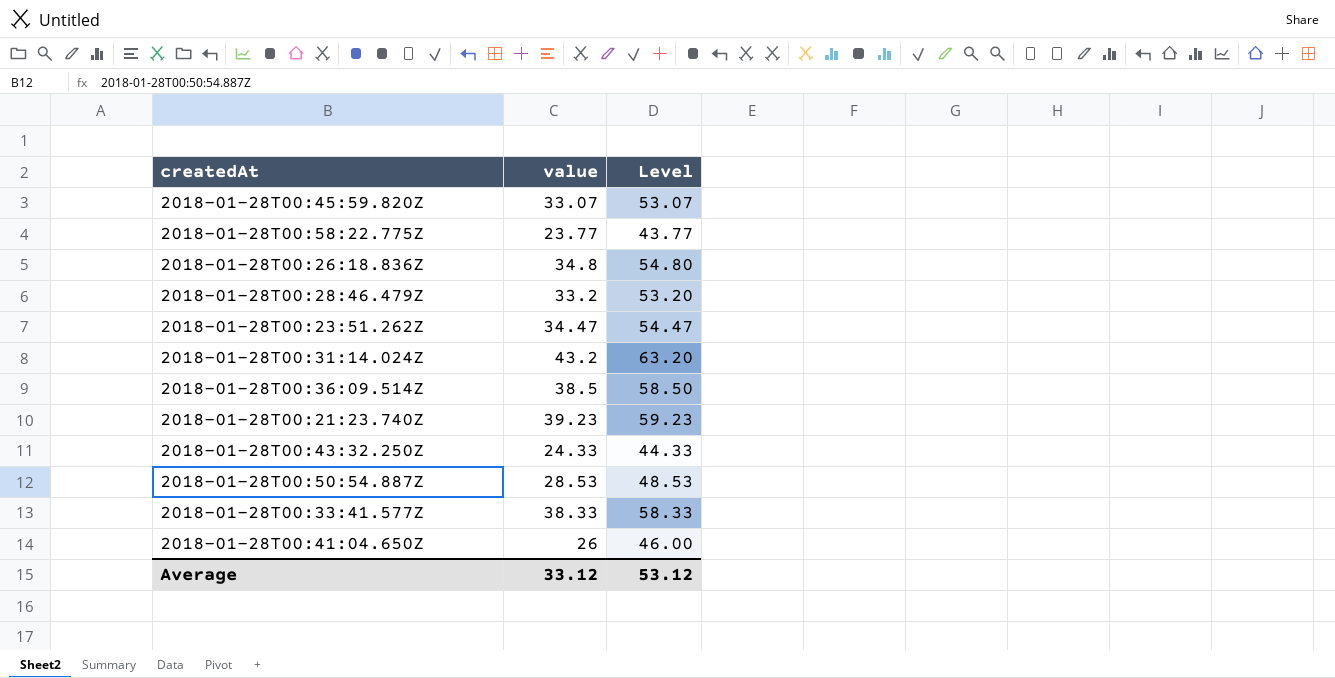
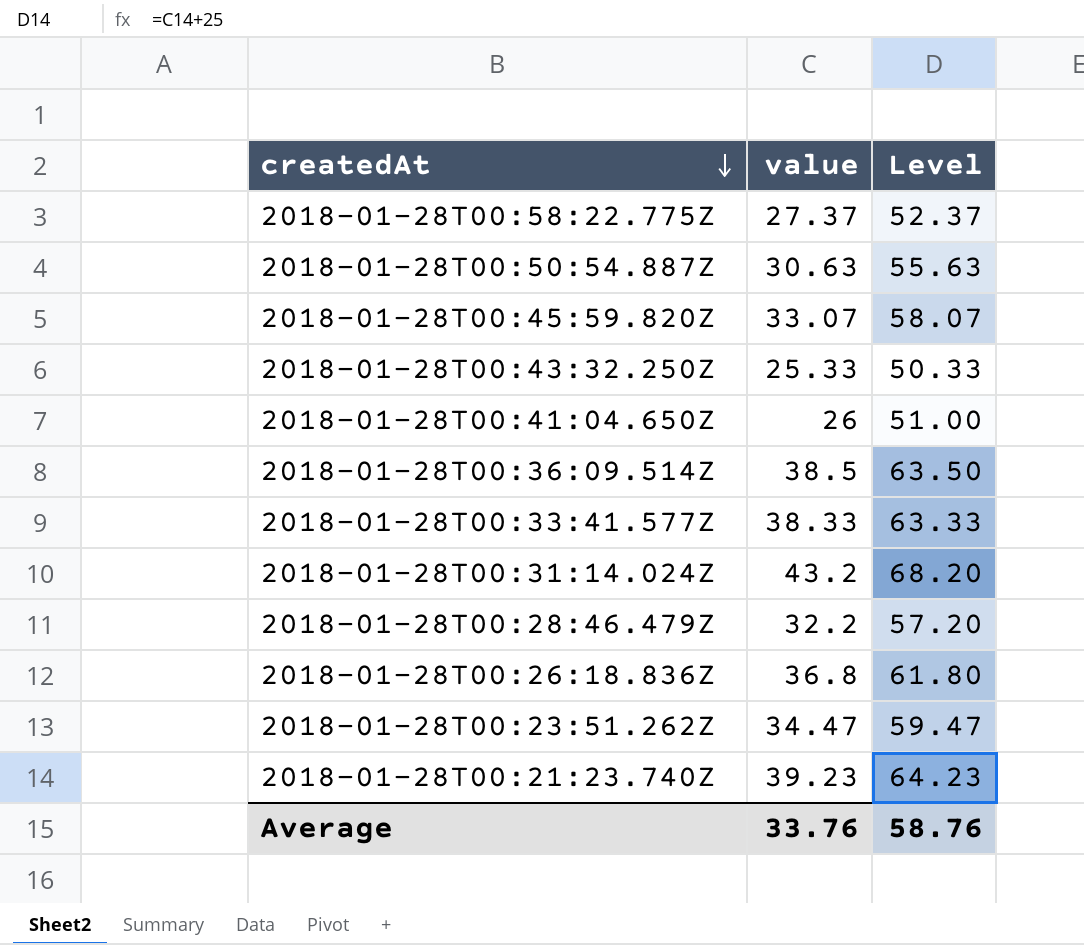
row order: none -> createdAt descending
column Level | formula: [value] + 20 -> [value] + 25
2018-01-28T00:58:22.775Z | value: 23.77 -> 27.37
2018-01-28T00:50:54.887Z | value: 28.53 -> 30.63
2018-01-28T00:43:32.250Z | value: 24.33 -> 25.33
2018-01-28T00:28:46.479Z | value: 33.2 -> 32.2
2018-01-28T00:26:18.836Z | value: 34.8 -> 36.8
Average | value: 33.12 -> 33.76
Average | Level: 53.12 -> 58.76

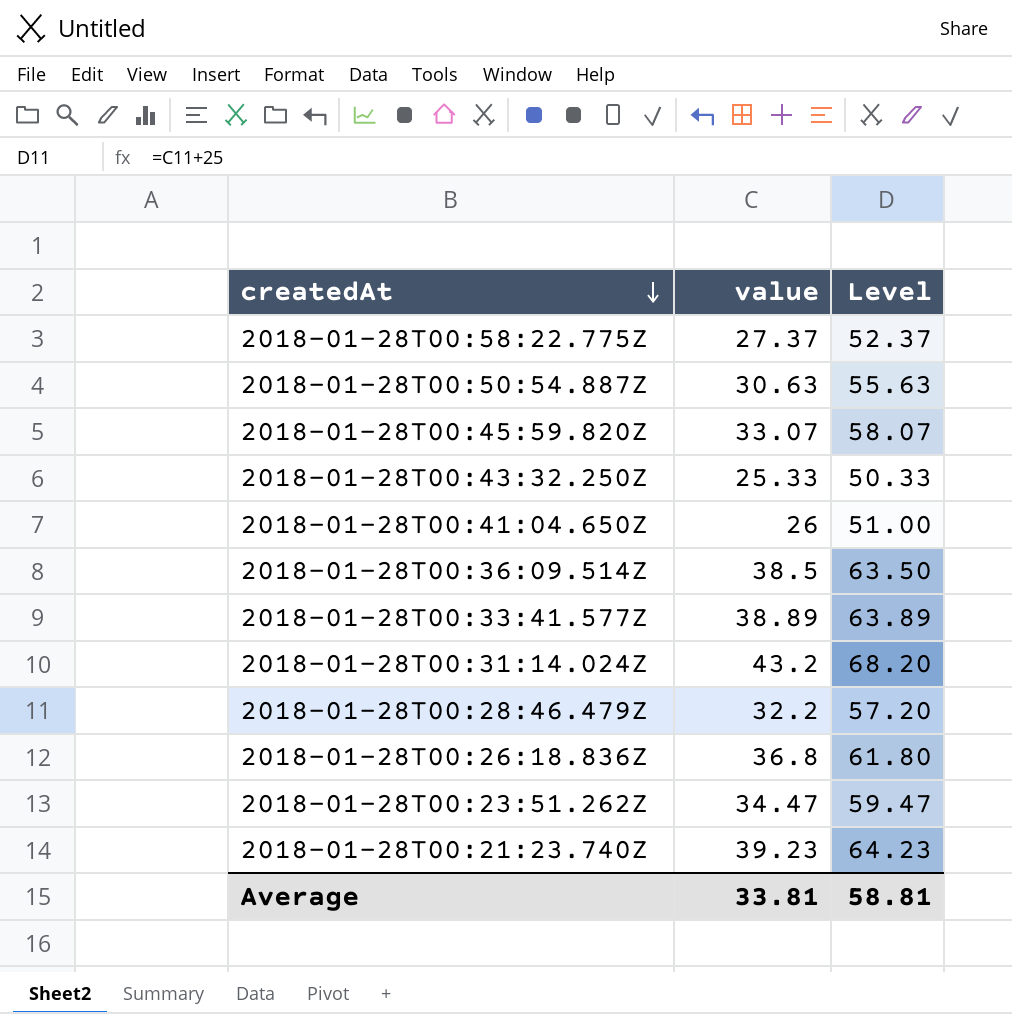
2018-01-28T00:33:41.577Z | value: 38.33 -> 38.89
2018-01-28T00:33:41.577Z | Level: 63.33 -> 63.89
Average | value: 33.76 -> 33.81
Average | Level: 58.76 -> 58.81

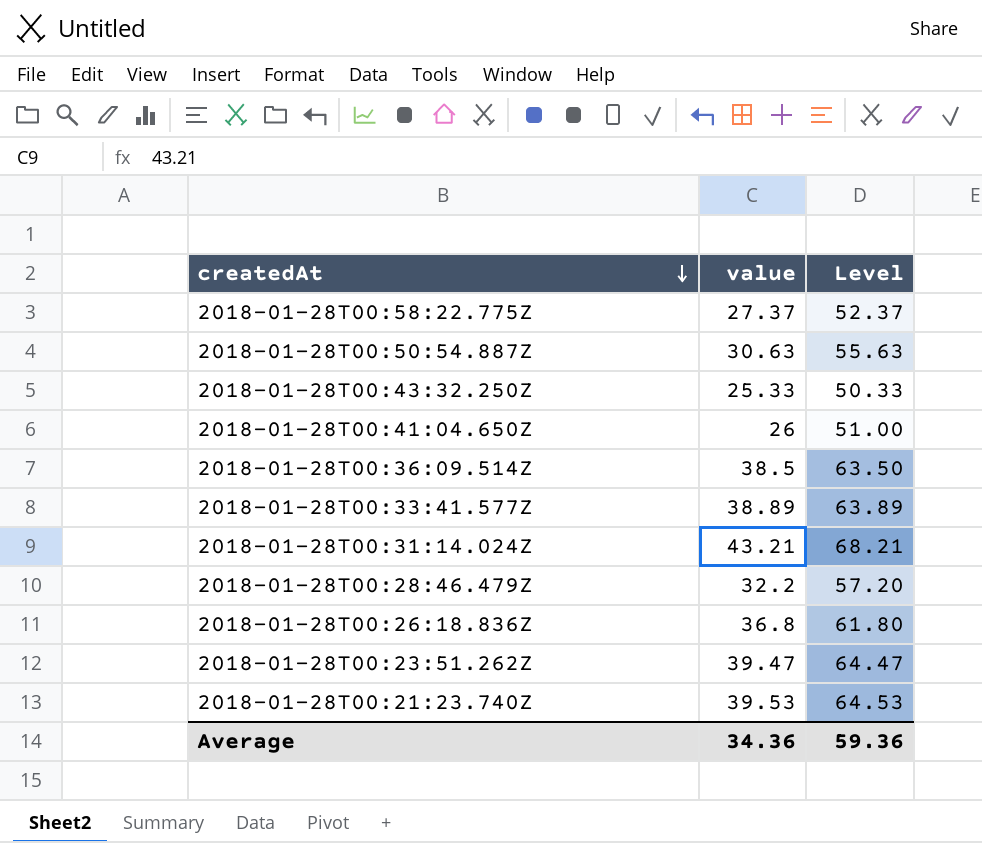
row 2018-01-28T00:45:59.820Z: 33.07 | 58.07 -> none
2018-01-28T00:31:14.024Z | value: 43.2 -> 43.21
2018-01-28T00:31:14.024Z | Level: 68.20 -> 68.21
2018-01-28T00:23:51.262Z | value: 34.47 -> 39.47
2018-01-28T00:23:51.262Z | Level: 59.47 -> 64.47
2018-01-28T00:21:23.740Z | value: 39.23 -> 39.53
2018-01-28T00:21:23.740Z | Level: 64.23 -> 64.53
Average | value: 33.81 -> 34.36
Average | Level: 58.81 -> 59.36

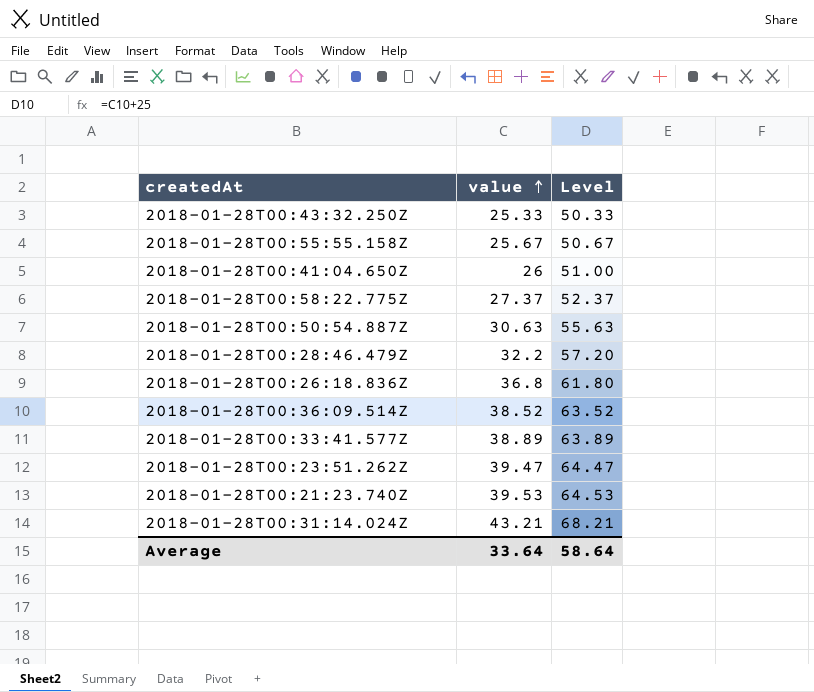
row order: createdAt descending -> value ascending
row 2018-01-28T00:55:55.158Z: none -> 25.67 | 50.67
2018-01-28T00:36:09.514Z | value: 38.5 -> 38.52
2018-01-28T00:36:09.514Z | Level: 63.50 -> 63.52
Average | value: 34.36 -> 33.64
Average | Level: 59.36 -> 58.64

